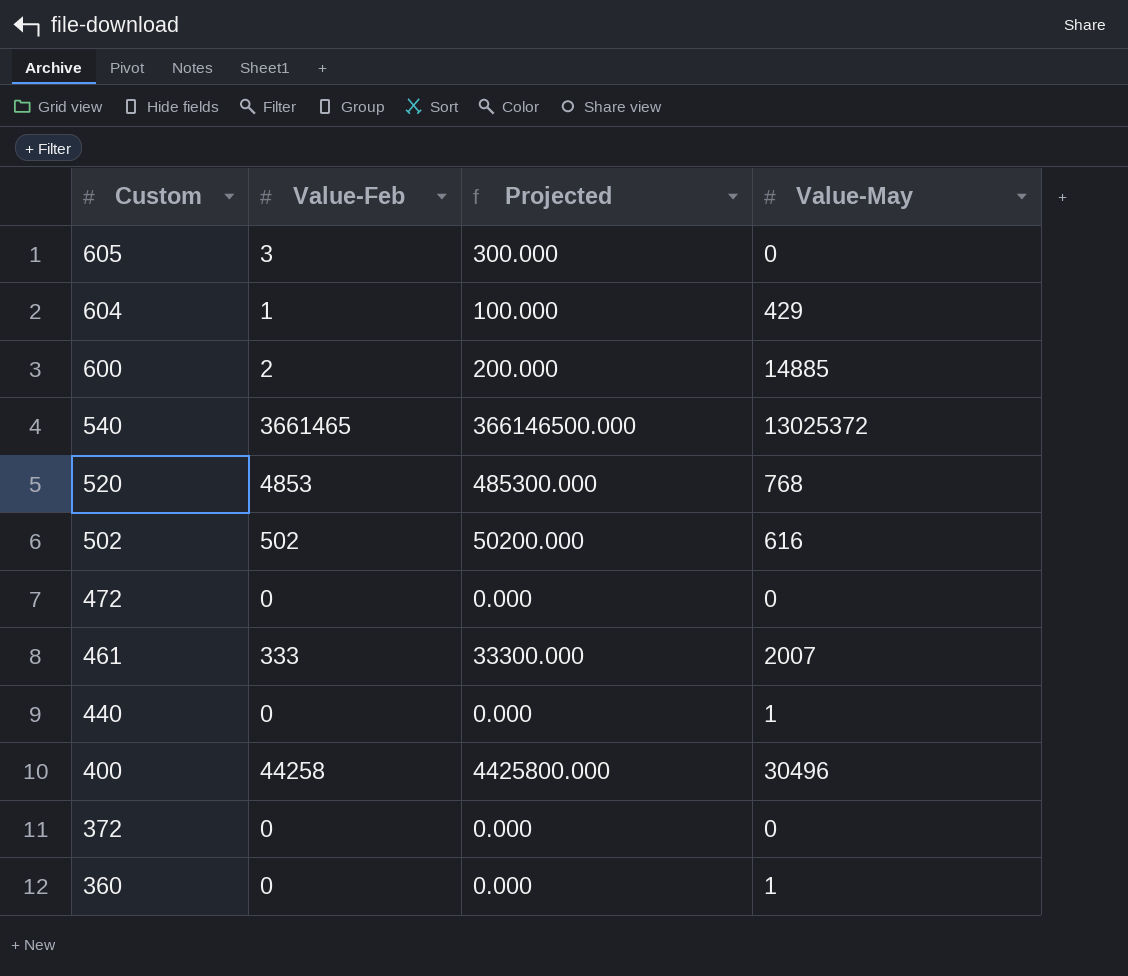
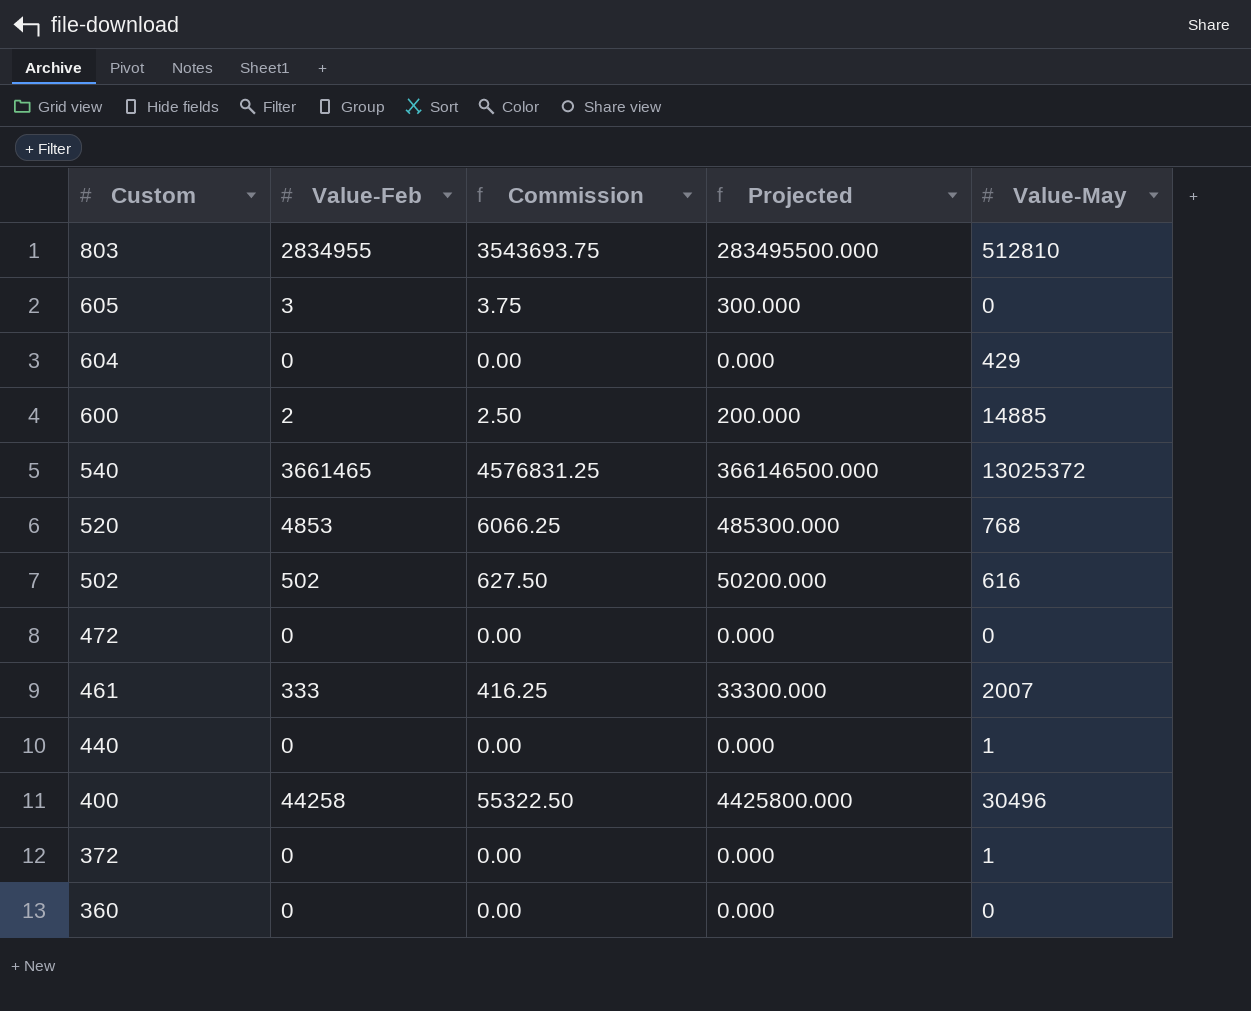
column Commission | formula: none -> [Value-Feb] * 1.25
row 803: none -> 2834955 | 3543693.75 | 283495500.000 | 512810
604 | Value-Feb: 1 -> 0
604 | Projected: 100.000 -> 0.000
372 | Value-May: 0 -> 1
360 | Value-May: 1 -> 0

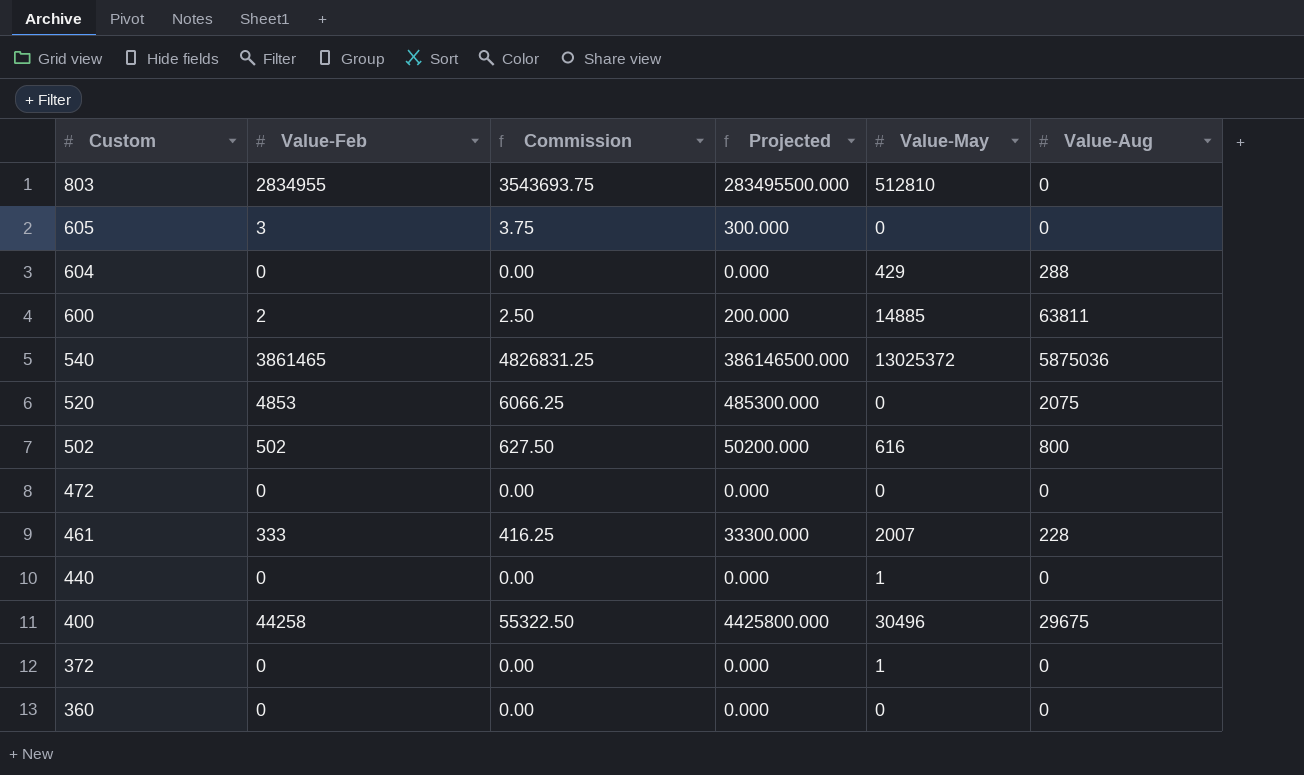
column Value-Aug | position: none -> 6
540 | Value-Feb: 3661465 -> 3861465
540 | Commission: 4576831.25 -> 4826831.25
540 | Projected: 366146500.000 -> 386146500.000
520 | Value-May: 768 -> 0

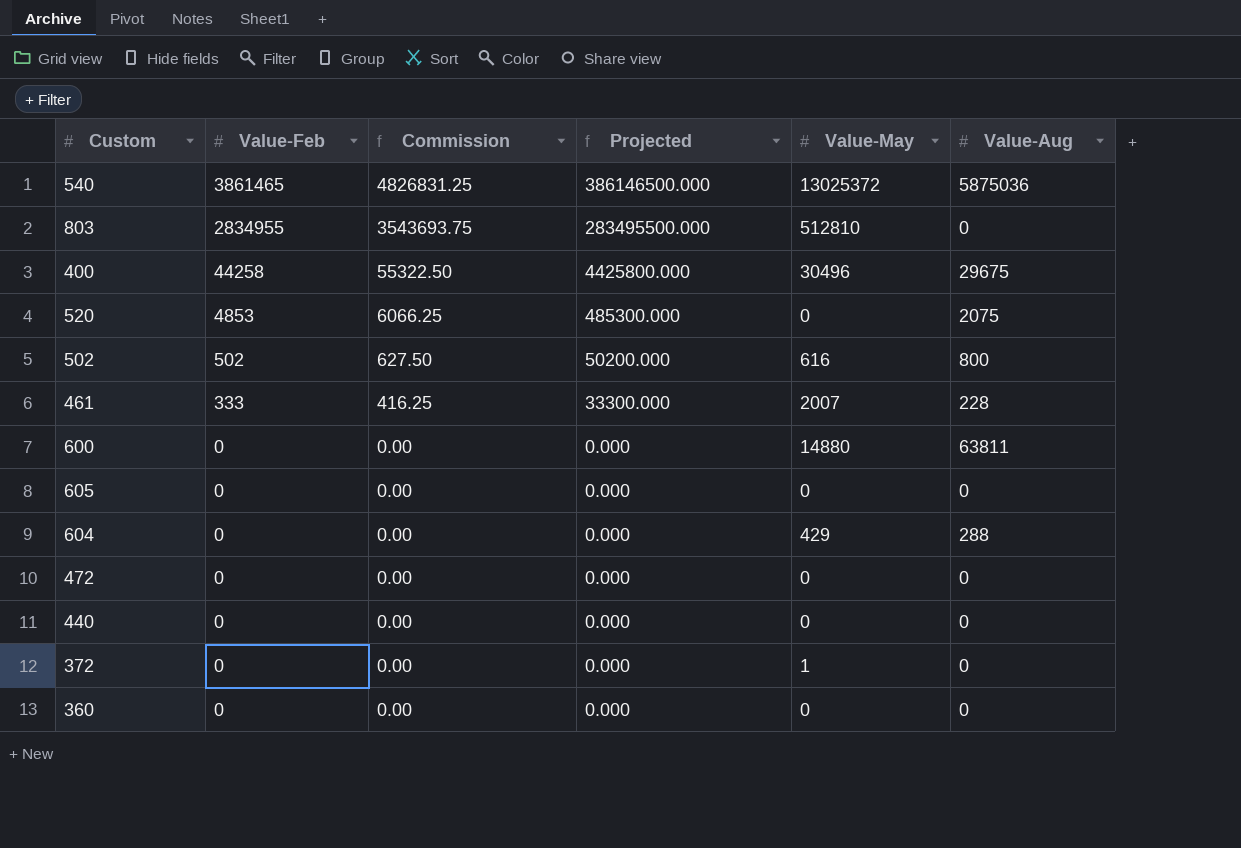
row order: Custom descending -> Value-Feb descending
600 | Value-Feb: 2 -> 0
600 | Commission: 2.50 -> 0.00
600 | Projected: 200.000 -> 0.000
600 | Value-May: 14885 -> 14880
605 | Value-Feb: 3 -> 0
605 | Commission: 3.75 -> 0.00
605 | Projected: 300.000 -> 0.000
440 | Value-May: 1 -> 0

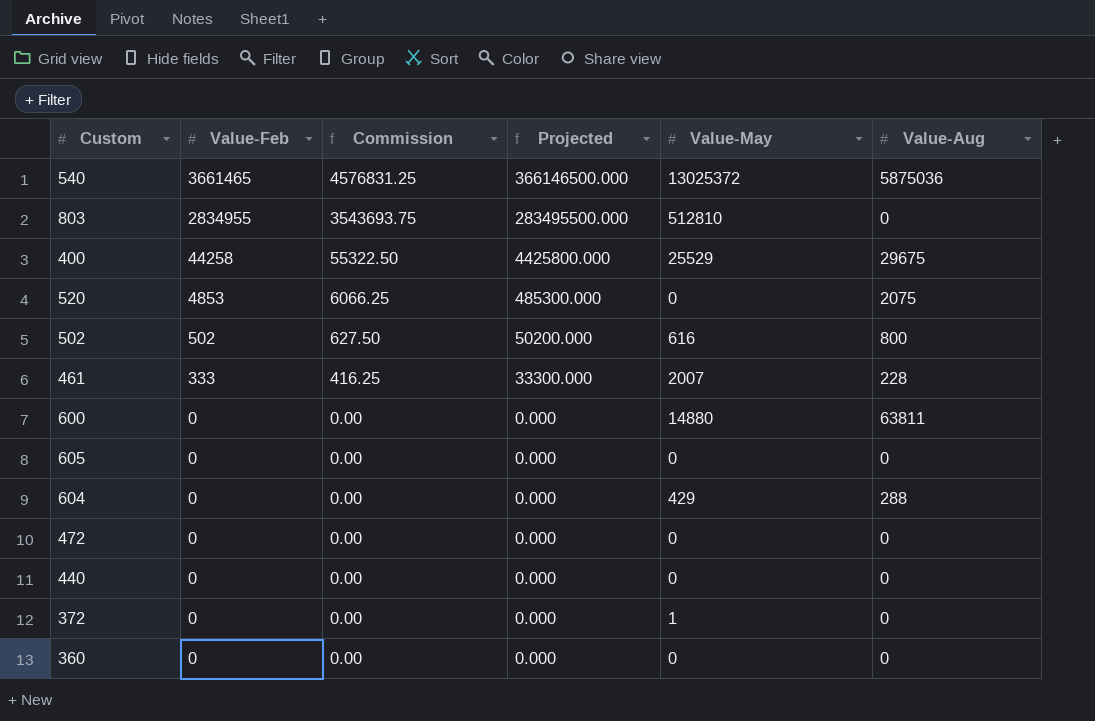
540 | Value-Feb: 3861465 -> 3661465
540 | Commission: 4826831.25 -> 4576831.25
540 | Projected: 386146500.000 -> 366146500.000
400 | Value-May: 30496 -> 25529

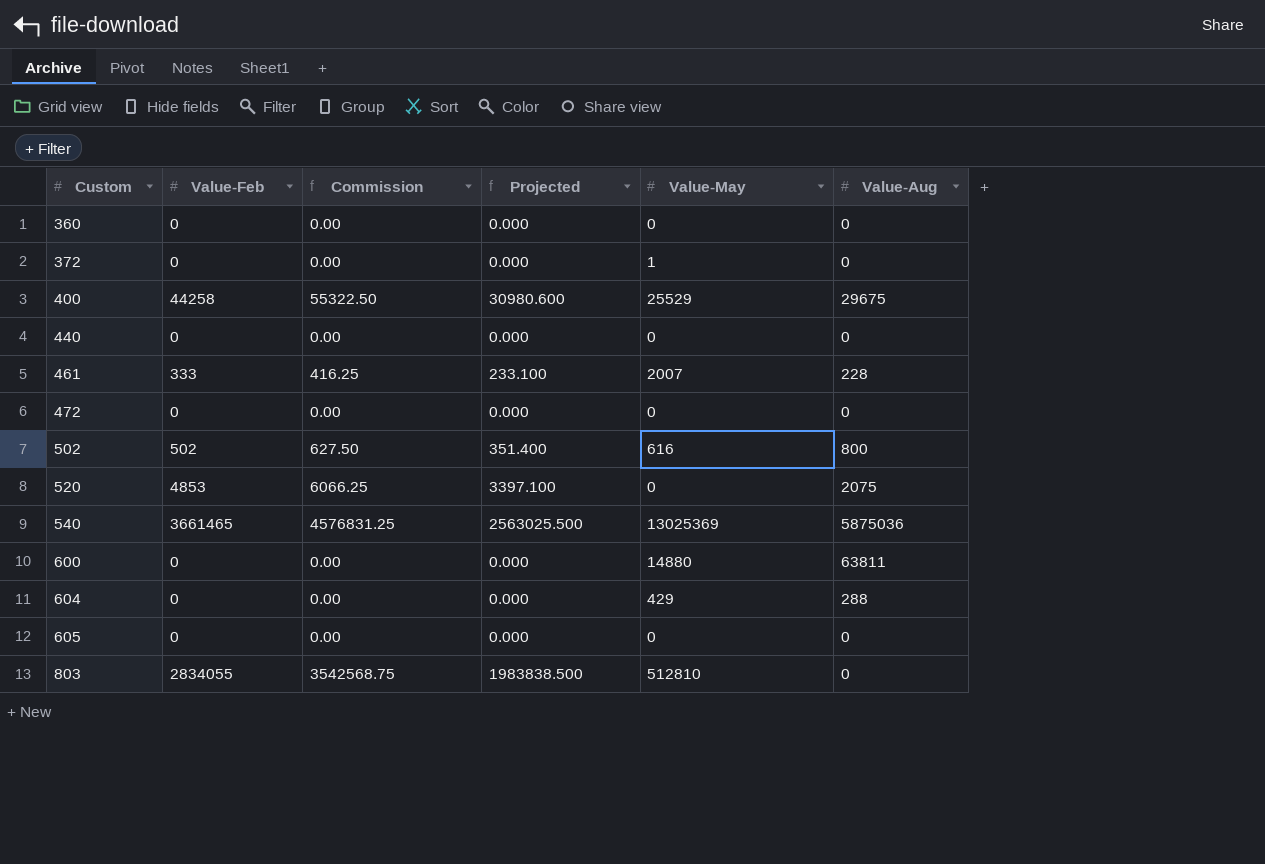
row order: Value-Feb descending -> Custom ascending
column Projected | formula: [Value-Feb] * 100 -> [Value-Feb] * 0.7
540 | Value-May: 13025372 -> 13025369
803 | Value-Feb: 2834955 -> 2834055
803 | Commission: 3543693.75 -> 3542568.75

